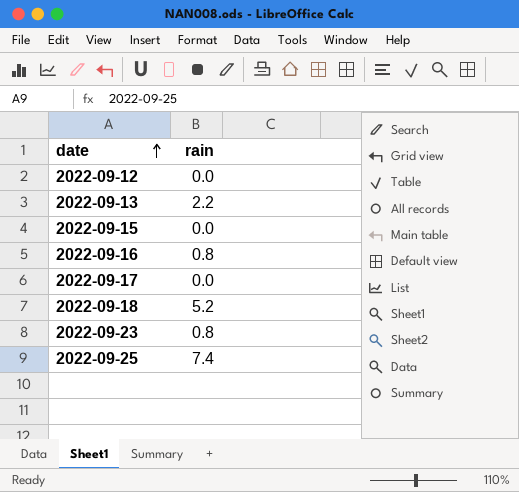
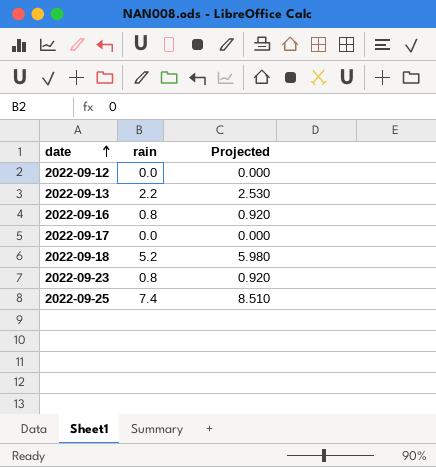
column Projected | formula: none -> [rain] * 1.15
row 2022-09-15: 0.0 -> none

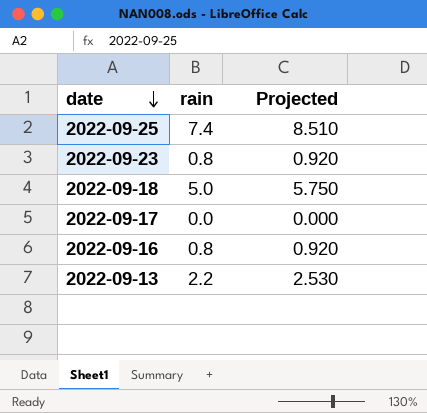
row order: date ascending -> date descending
row 2022-09-12: 0.0 | 0.000 -> none
2022-09-18 | rain: 5.2 -> 5.0
2022-09-18 | Projected: 5.980 -> 5.750

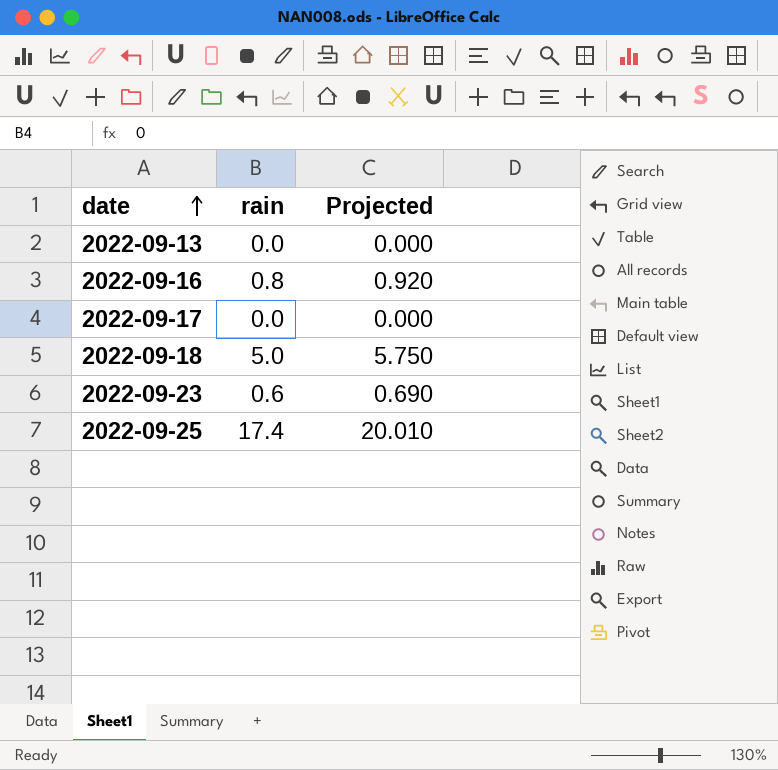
row order: date descending -> date ascending
2022-09-13 | rain: 2.2 -> 0.0
2022-09-13 | Projected: 2.530 -> 0.000
2022-09-23 | rain: 0.8 -> 0.6
2022-09-23 | Projected: 0.920 -> 0.690
2022-09-25 | rain: 7.4 -> 17.4
2022-09-25 | Projected: 8.510 -> 20.010

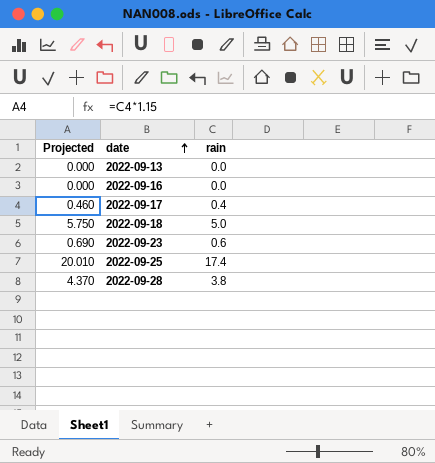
column Projected | position: 3 -> 1
2022-09-16 | Projected: 0.920 -> 0.000
2022-09-16 | rain: 0.8 -> 0.0
2022-09-17 | Projected: 0.000 -> 0.460
2022-09-17 | rain: 0.0 -> 0.4
row 2022-09-28: none -> 4.370 | 3.8

